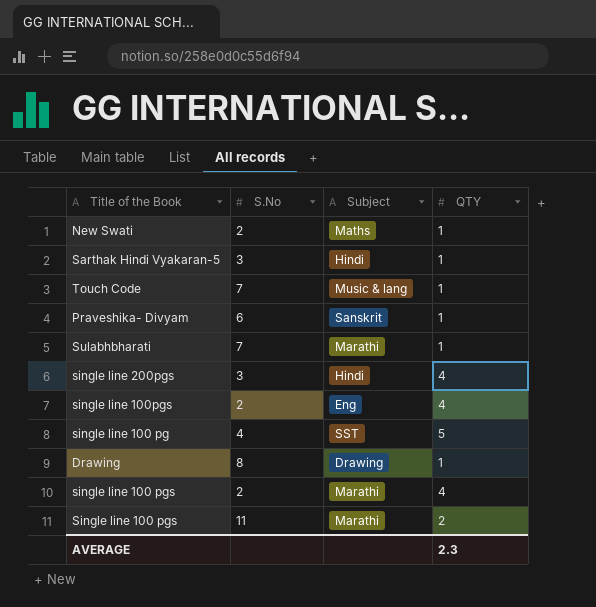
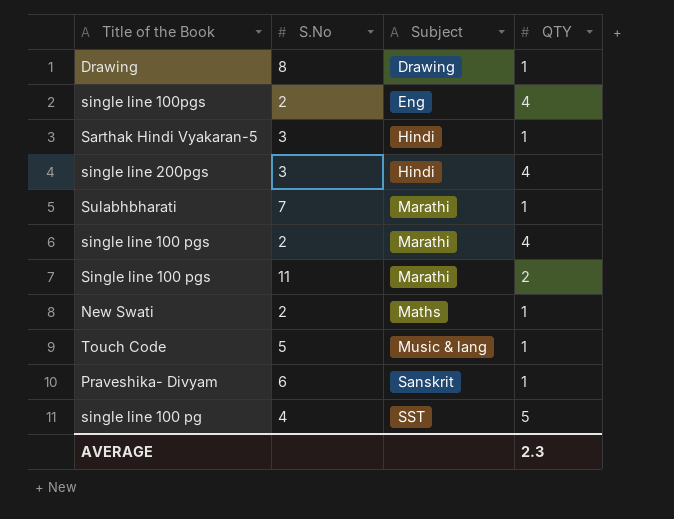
row order: none -> Subject ascending
Touch Code | S.No: 7 -> 5

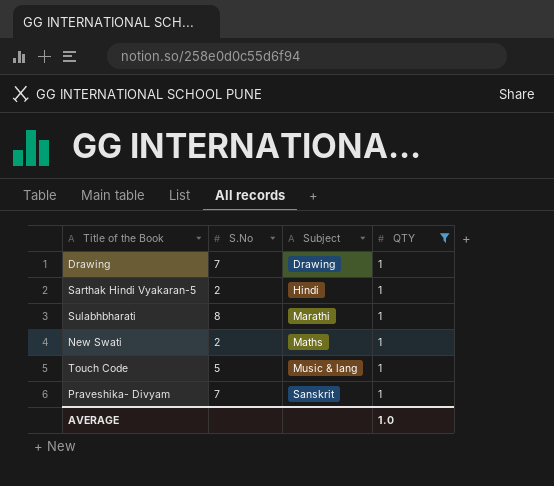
filter: none -> QTY = 1
Drawing | S.No: 8 -> 7
Sarthak Hindi Vyakaran-5 | S.No: 3 -> 2
Sulabhbharati | S.No: 7 -> 8
Praveshika- Divyam | S.No: 6 -> 7
AVERAGE | QTY: 2.3 -> 1.0

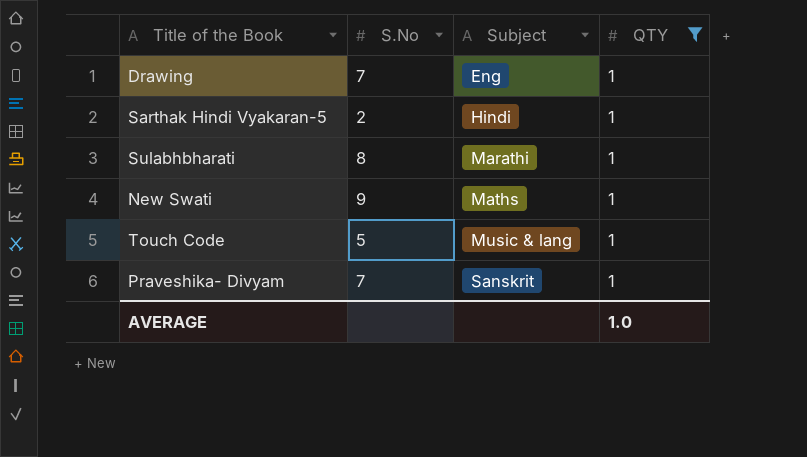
Drawing | Subject: Drawing -> Eng
New Swati | S.No: 2 -> 9

